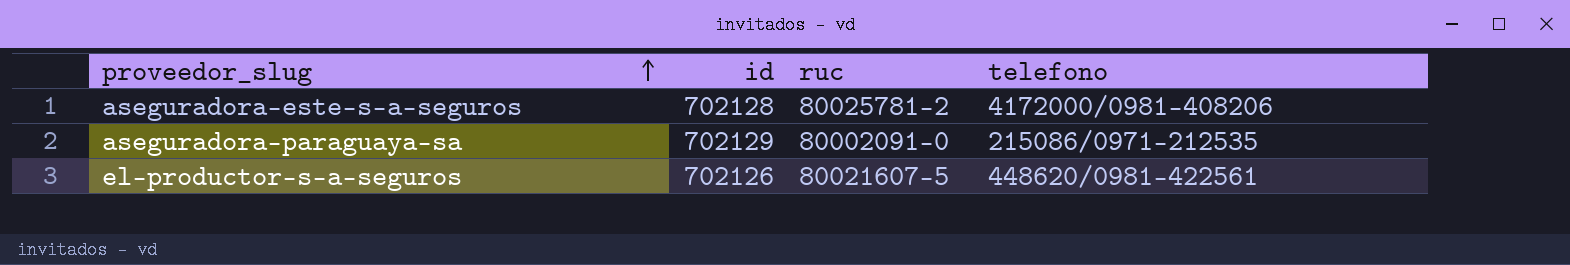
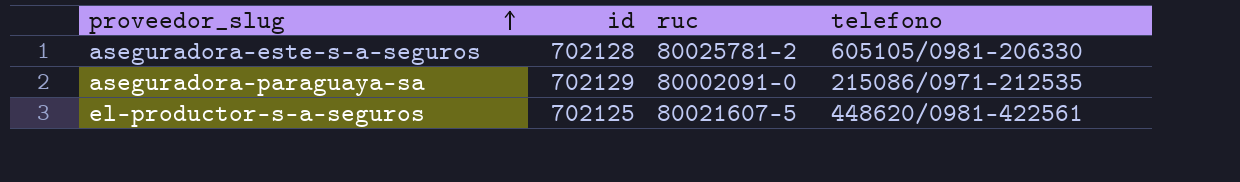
aseguradora-este-s-a-seguros | telefono: 4172000/0981-408206 -> 605105/0981-206330
el-productor-s-a-seguros | id: 702126 -> 702125

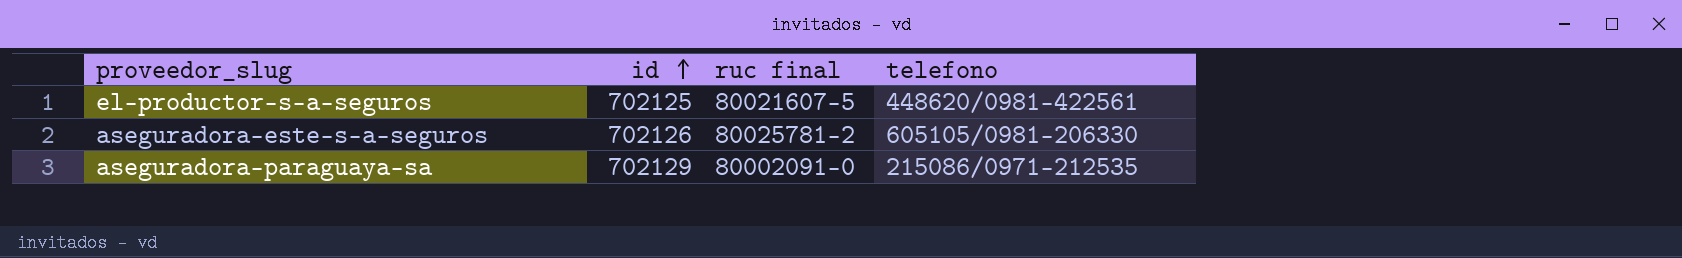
row order: proveedor_slug ascending -> id ascending
column name: ruc -> ruc final
aseguradora-este-s-a-seguros | id: 702128 -> 702126

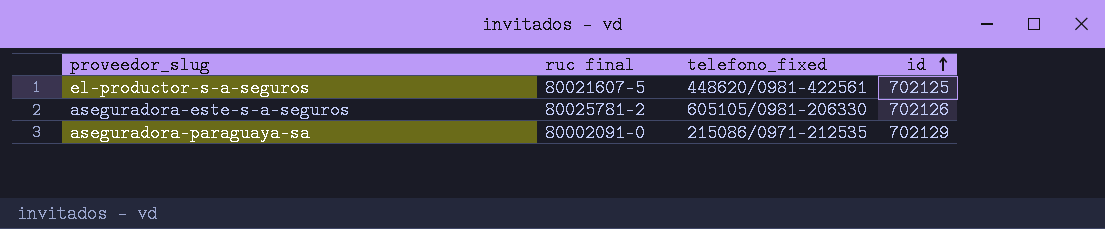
column name: telefono -> telefono_fixed
column id | position: 2 -> 4

